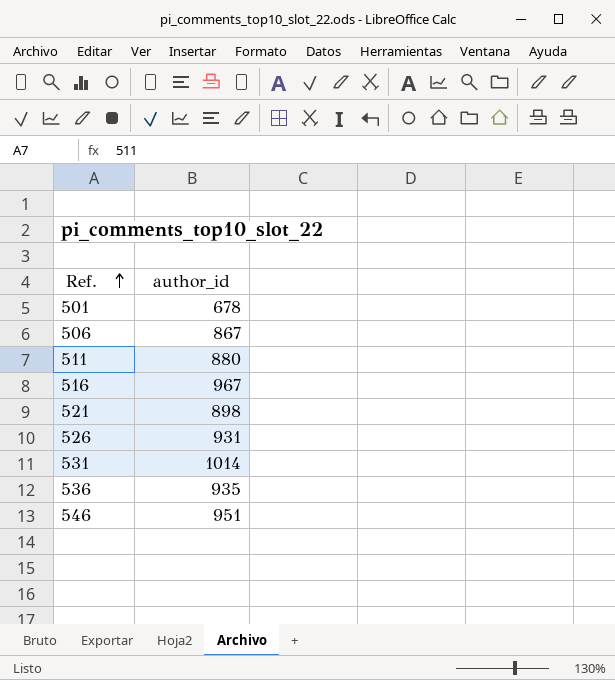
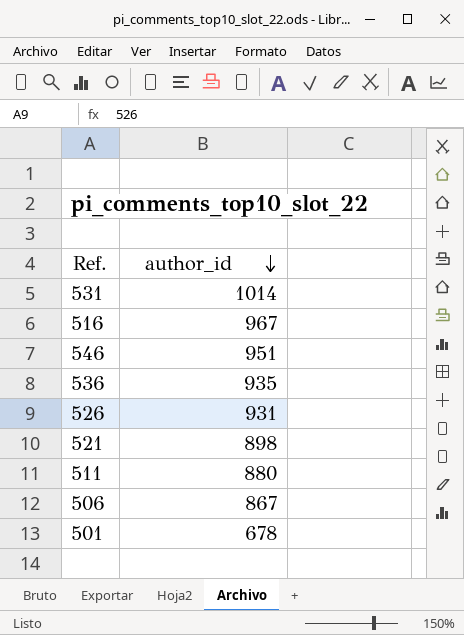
row order: Ref. ascending -> author_id descending

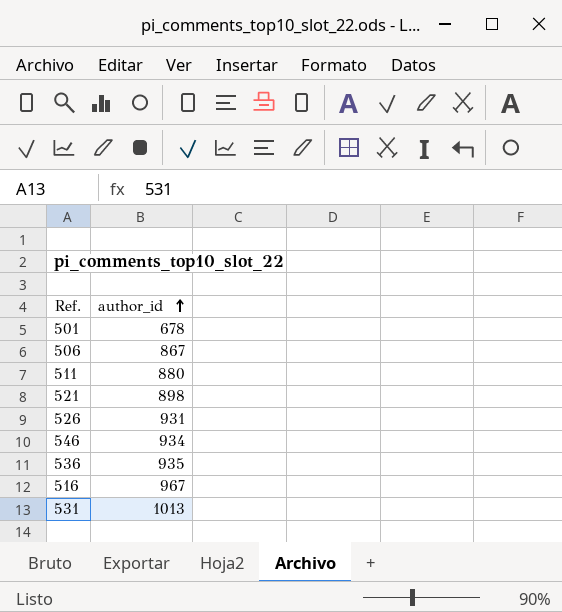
row order: author_id descending -> author_id ascending
546 | author_id: 951 -> 934
531 | author_id: 1014 -> 1013

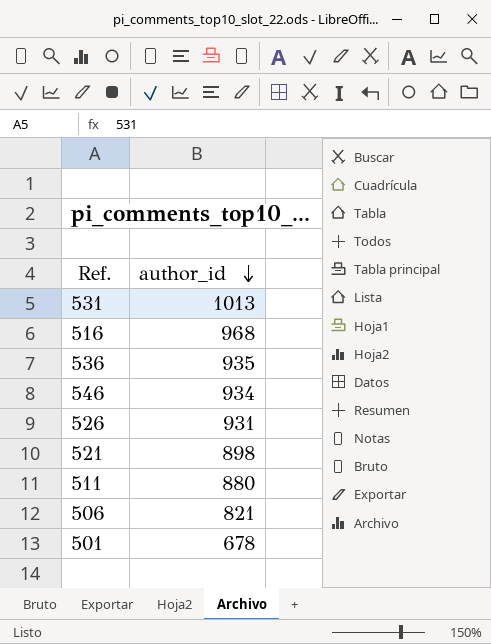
row order: author_id ascending -> author_id descending
516 | author_id: 967 -> 968
506 | author_id: 867 -> 821

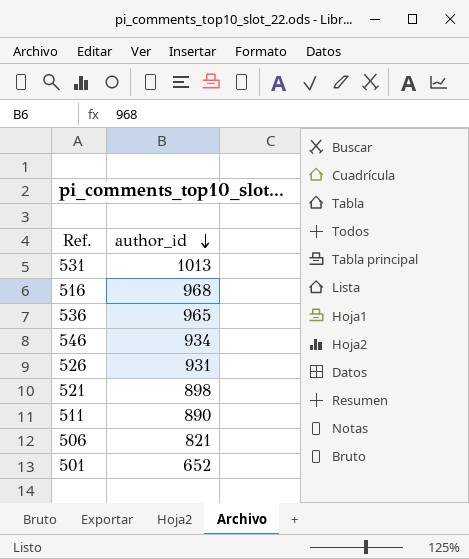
536 | author_id: 935 -> 965
511 | author_id: 880 -> 890
501 | author_id: 678 -> 652

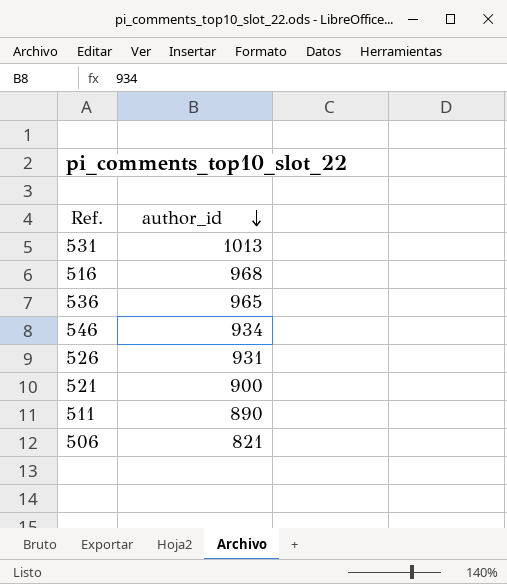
row 501: 652 -> none
521 | author_id: 898 -> 900

